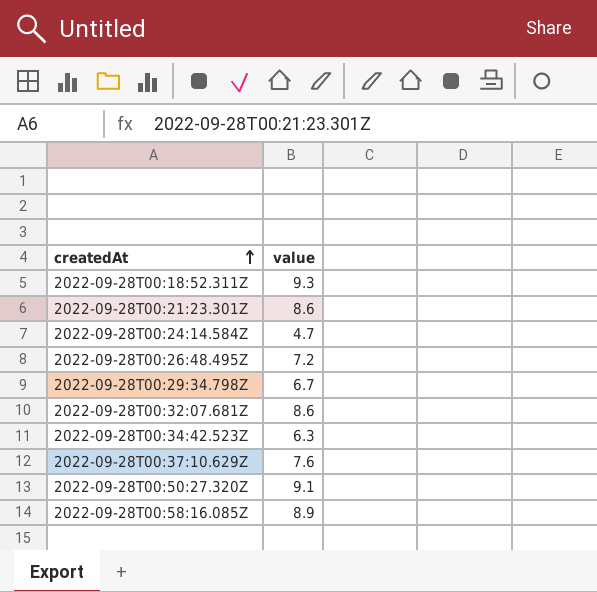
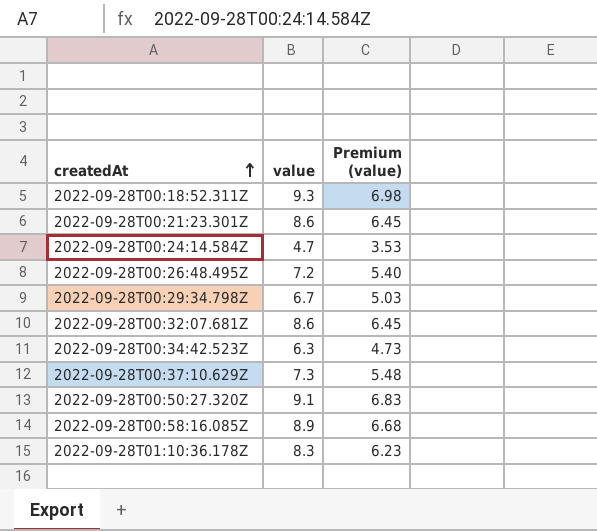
column Premium (value) | formula: none -> [value] * 0.75
2022-09-28T00:37:10.629Z | value: 7.6 -> 7.3
row 2022-09-28T01:10:36.178Z: none -> 8.3 | 6.23

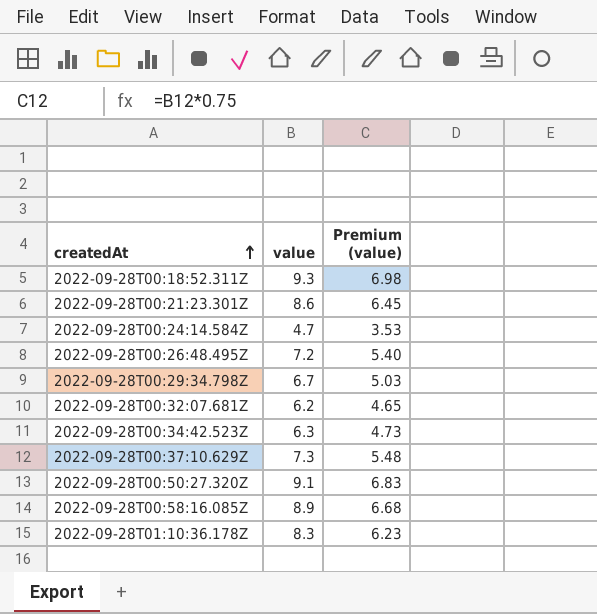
2022-09-28T00:32:07.681Z | value: 8.6 -> 6.2
2022-09-28T00:32:07.681Z | Premium (value): 6.45 -> 4.65

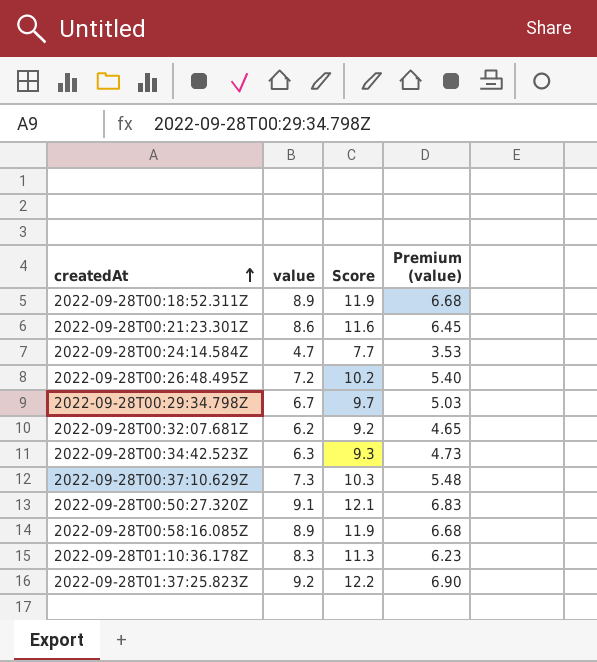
column Score | formula: none -> [value] + 3
2022-09-28T00:18:52.311Z | value: 9.3 -> 8.9
2022-09-28T00:18:52.311Z | Premium (value): 6.98 -> 6.68
row 2022-09-28T01:37:25.823Z: none -> 9.2 | 12.2 | 6.90

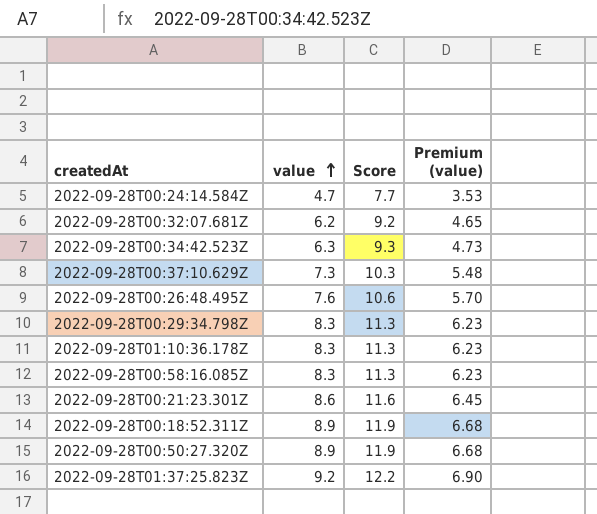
row order: createdAt ascending -> value ascending
2022-09-28T00:26:48.495Z | value: 7.2 -> 7.6
2022-09-28T00:26:48.495Z | Score: 10.2 -> 10.6
2022-09-28T00:26:48.495Z | Premium (value): 5.40 -> 5.70
2022-09-28T00:29:34.798Z | value: 6.7 -> 8.3
2022-09-28T00:29:34.798Z | Score: 9.7 -> 11.3
2022-09-28T00:29:34.798Z | Premium (value): 5.03 -> 6.23
2022-09-28T00:58:16.085Z | value: 8.9 -> 8.3
2022-09-28T00:58:16.085Z | Score: 11.9 -> 11.3
2022-09-28T00:58:16.085Z | Premium (value): 6.68 -> 6.23
2022-09-28T00:50:27.320Z | value: 9.1 -> 8.9
2022-09-28T00:50:27.320Z | Score: 12.1 -> 11.9
2022-09-28T00:50:27.320Z | Premium (value): 6.83 -> 6.68

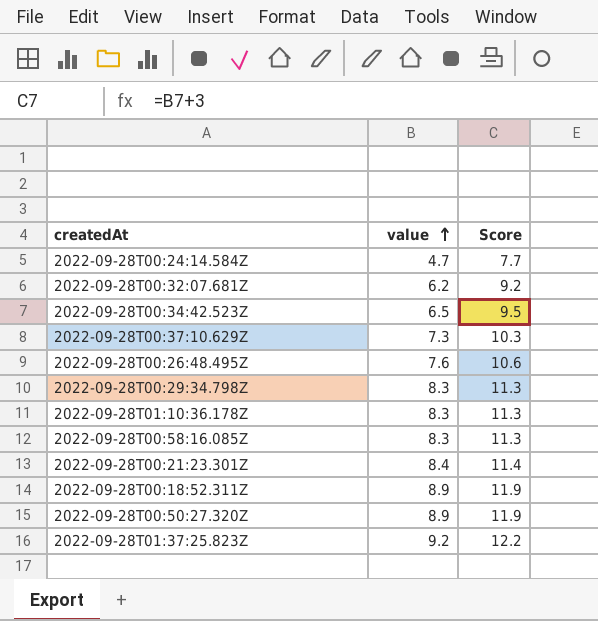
column Premium (value) | formula: [value] * 0.75 -> none
2022-09-28T00:34:42.523Z | value: 6.3 -> 6.5
2022-09-28T00:34:42.523Z | Score: 9.3 -> 9.5
2022-09-28T00:21:23.301Z | value: 8.6 -> 8.4
2022-09-28T00:21:23.301Z | Score: 11.6 -> 11.4

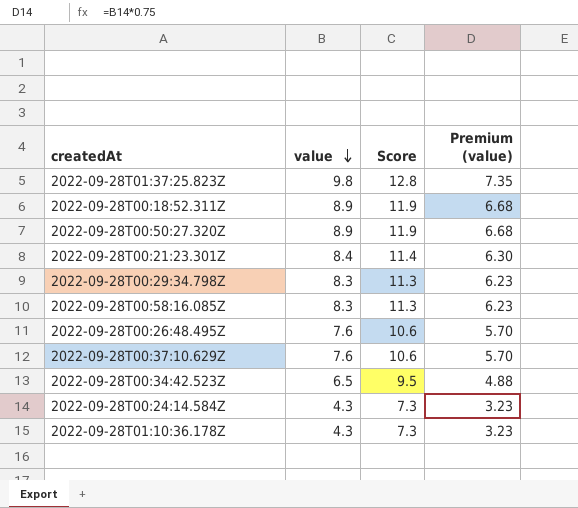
row order: value ascending -> value descending
column Premium (value) | formula: none -> [value] * 0.75
row 2022-09-28T00:32:07.681Z: 6.2 | 9.2 -> none
2022-09-28T01:37:25.823Z | value: 9.2 -> 9.8
2022-09-28T01:37:25.823Z | Score: 12.2 -> 12.8
2022-09-28T00:37:10.629Z | value: 7.3 -> 7.6
2022-09-28T00:37:10.629Z | Score: 10.3 -> 10.6
2022-09-28T00:24:14.584Z | value: 4.7 -> 4.3
2022-09-28T00:24:14.584Z | Score: 7.7 -> 7.3
2022-09-28T01:10:36.178Z | value: 8.3 -> 4.3
2022-09-28T01:10:36.178Z | Score: 11.3 -> 7.3

